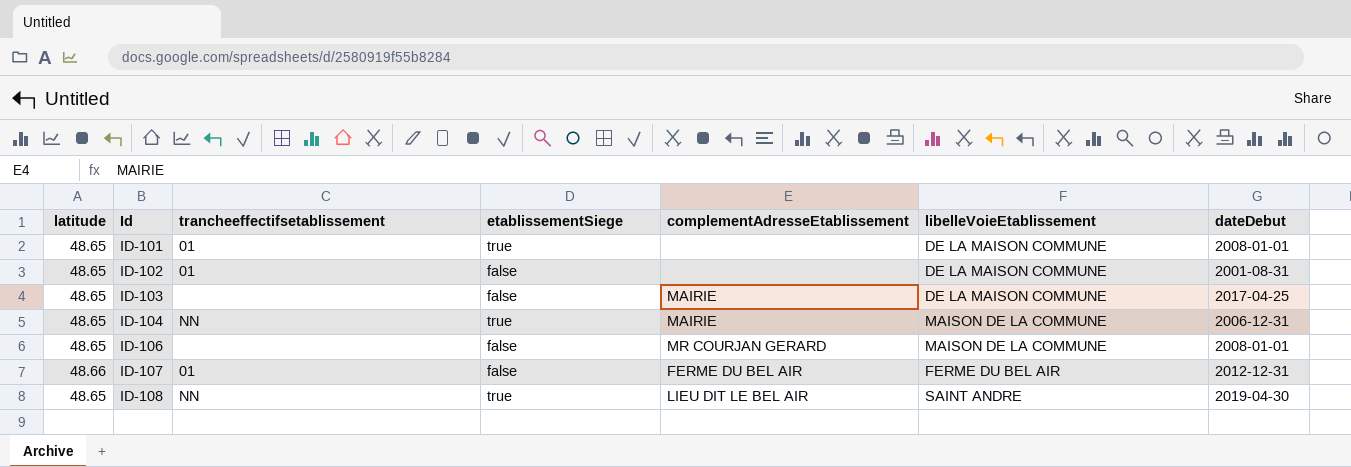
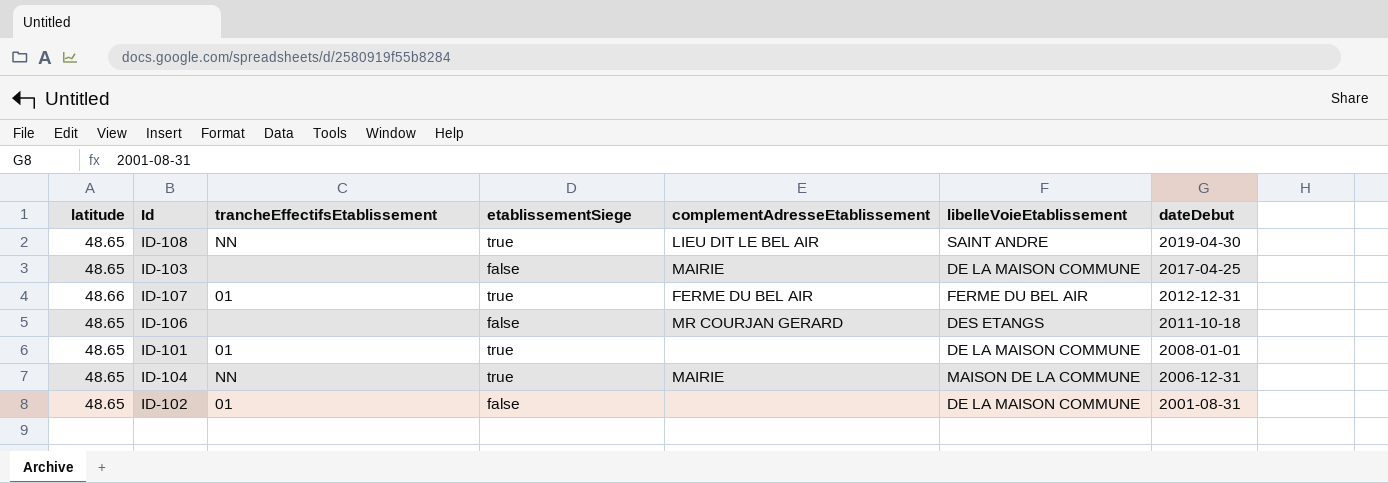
row order: Id ascending -> dateDebut descending
column name: trancheeffectifsetablissement -> trancheEffectifsEtablissement
ID-107 | etablissementSiege: false -> true
ID-106 | libelleVoieEtablissement: MAISON DE LA COMMUNE -> DES ETANGS
ID-106 | dateDebut: 2008-01-01 -> 2011-10-18

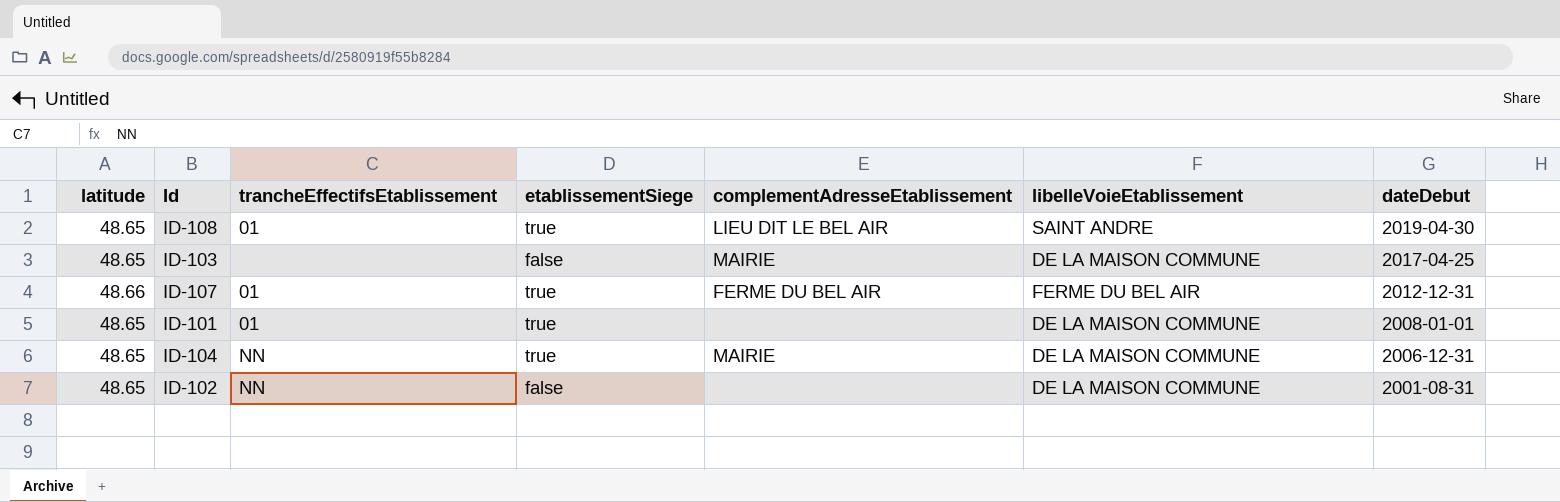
row ID-106: 48.65 | none | false | MR COURJAN GERARD | DES ETANGS | 2011-10-18 -> none
ID-108 | trancheEffectifsEtablissement: NN -> 01
ID-104 | libelleVoieEtablissement: MAISON DE LA COMMUNE -> DE LA MAISON COMMUNE
ID-102 | trancheEffectifsEtablissement: 01 -> NN

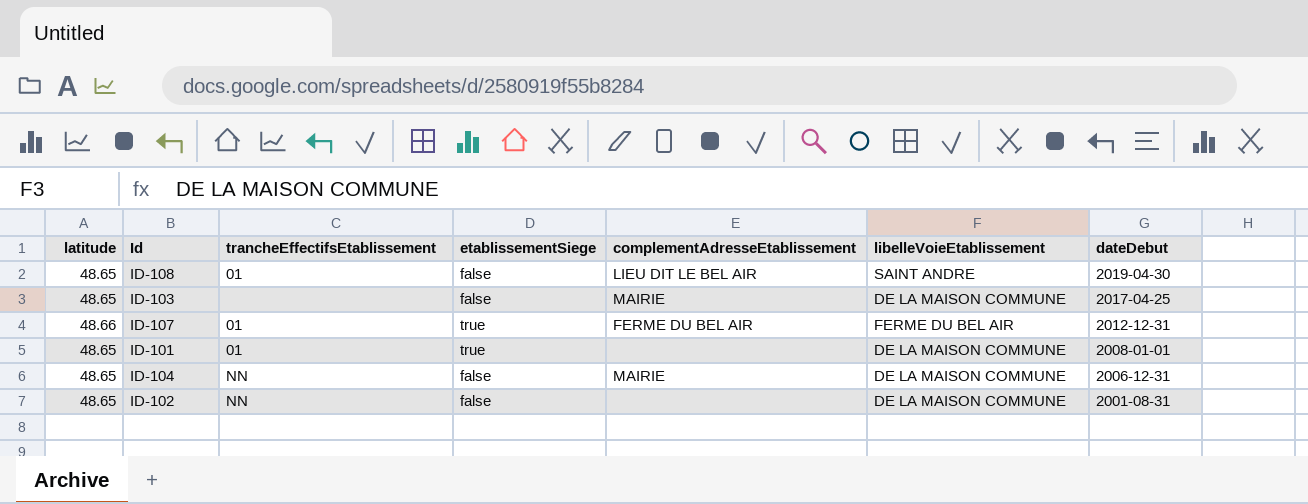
ID-108 | etablissementSiege: true -> false
ID-104 | etablissementSiege: true -> false

